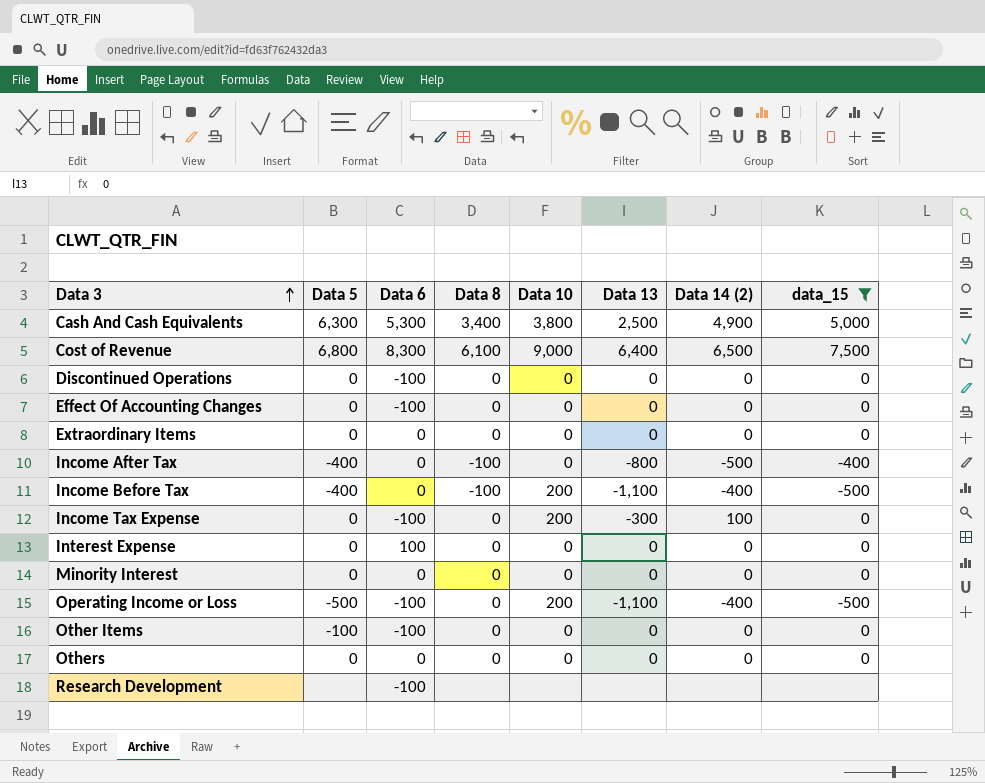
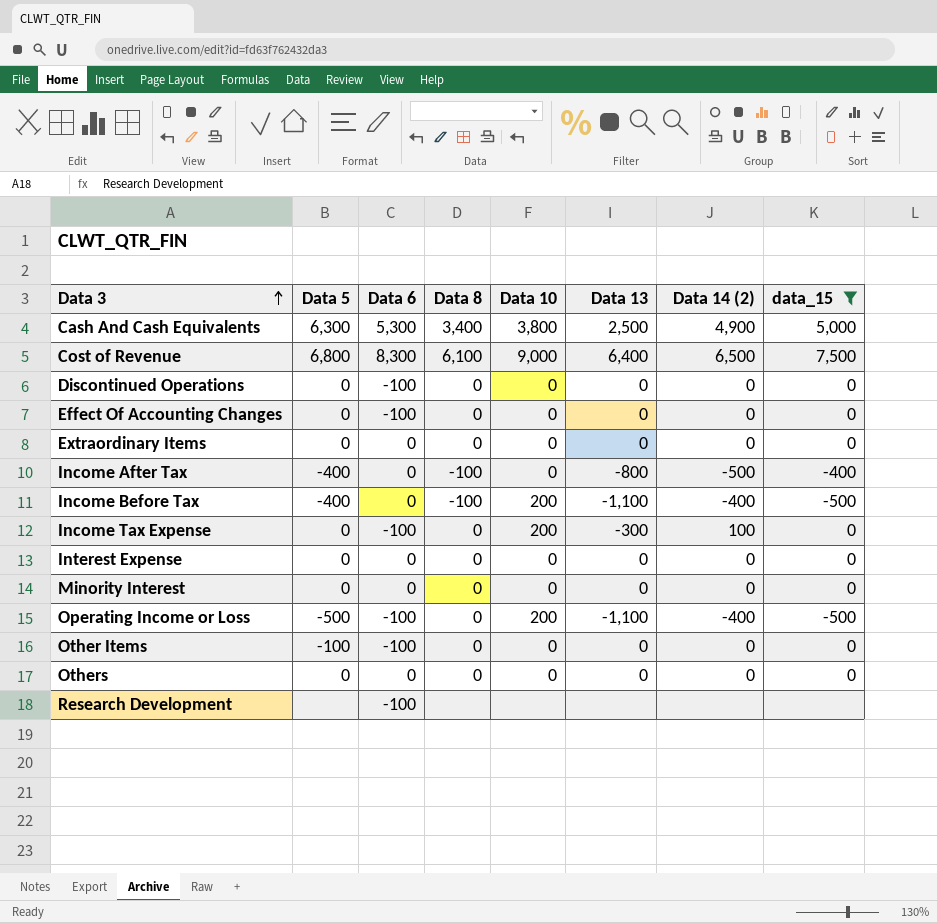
Interest Expense | Data 6: 100 -> 0

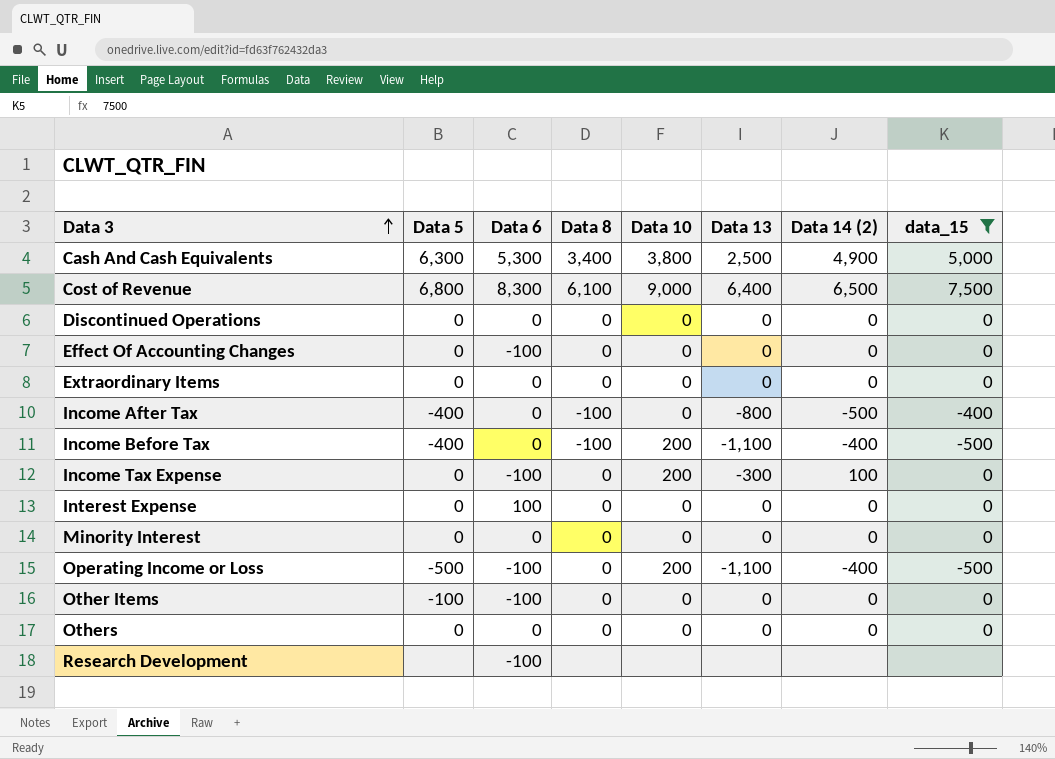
Discontinued Operations | Data 6: -100 -> 0
Interest Expense | Data 6: 0 -> 100

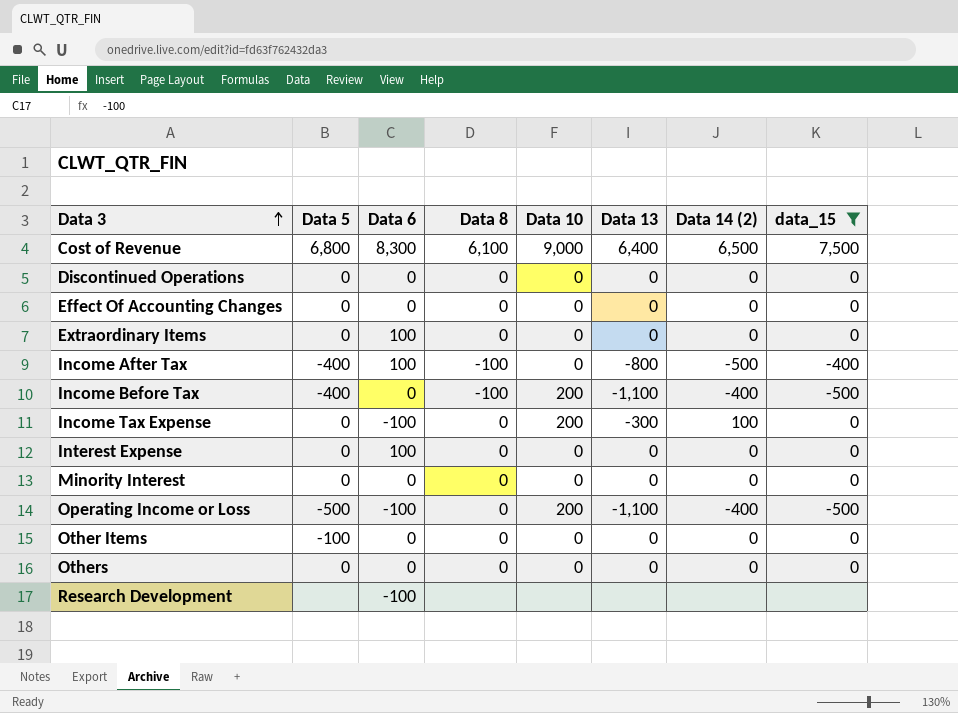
row Cash And Cash Equivalents: 6,300 | 5,300 | 3,400 | 3,800 | 2,500 | 4,900 | 5,000 -> none
Effect Of Accounting Changes | Data 6: -100 -> 0
Extraordinary Items | Data 6: 0 -> 100
Income After Tax | Data 6: 0 -> 100
Other Items | Data 6: -100 -> 0

